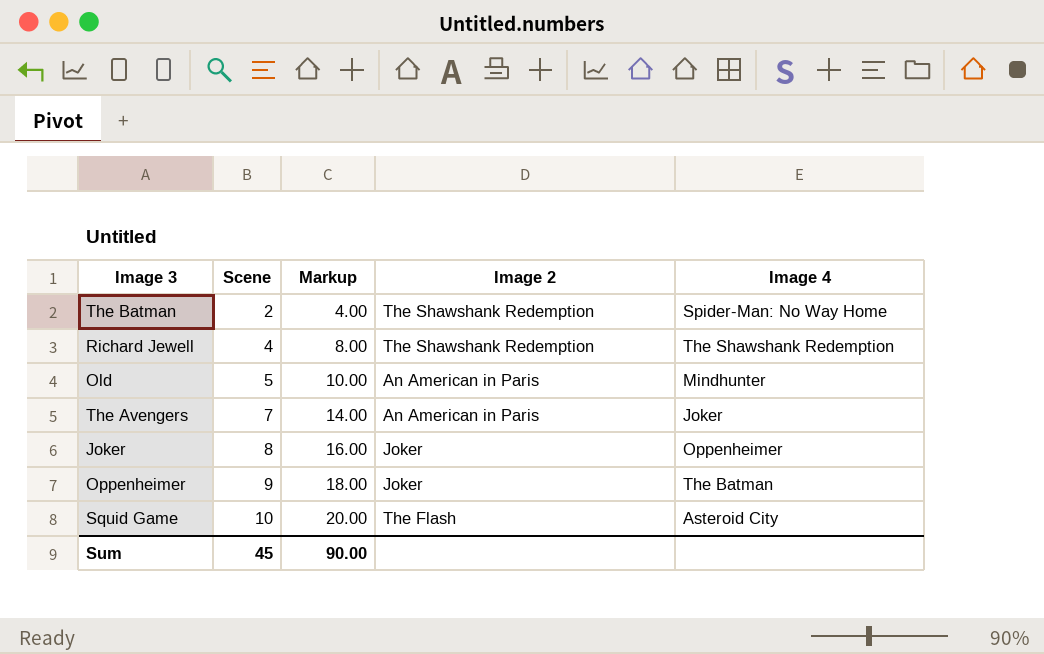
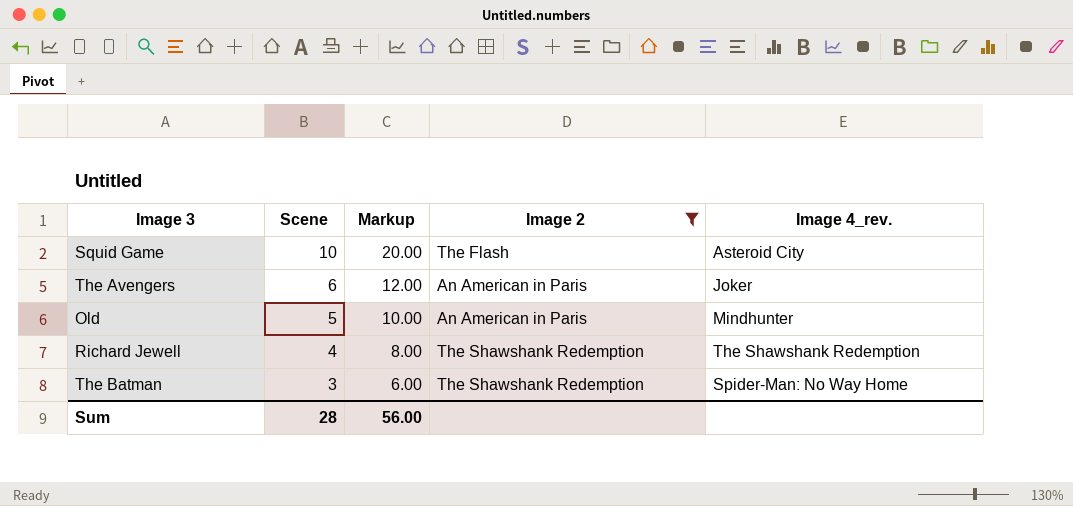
filter: none -> Image 2 != Joker
row order: Scene ascending -> Scene descending
column name: Image 4 -> Image 4_rev.
The Avengers | Scene: 7 -> 6
The Avengers | Markup: 14.00 -> 12.00
The Batman | Scene: 2 -> 3
The Batman | Markup: 4.00 -> 6.00
Sum | Scene: 45 -> 28
Sum | Markup: 90.00 -> 56.00

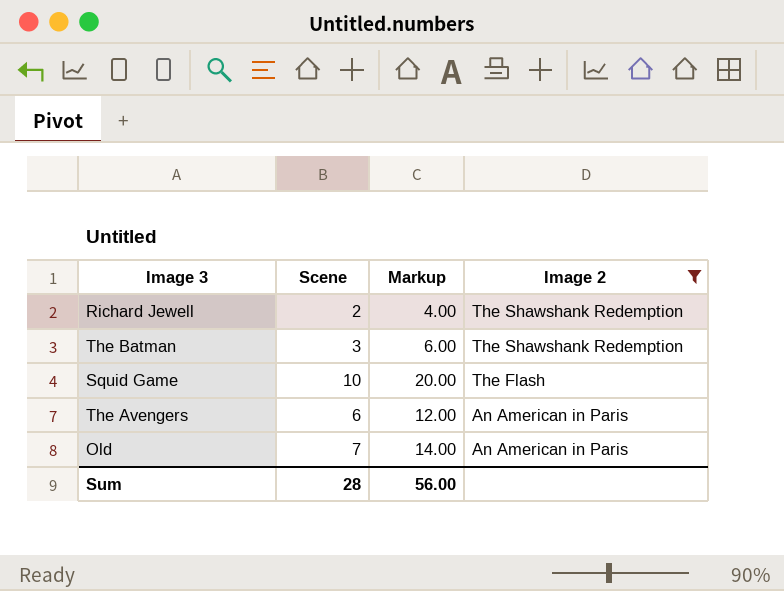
row order: Scene descending -> Image 2 descending
column Image 4_rev. | position: 5 -> none
Richard Jewell | Scene: 4 -> 2
Richard Jewell | Markup: 8.00 -> 4.00
Old | Scene: 5 -> 7
Old | Markup: 10.00 -> 14.00

